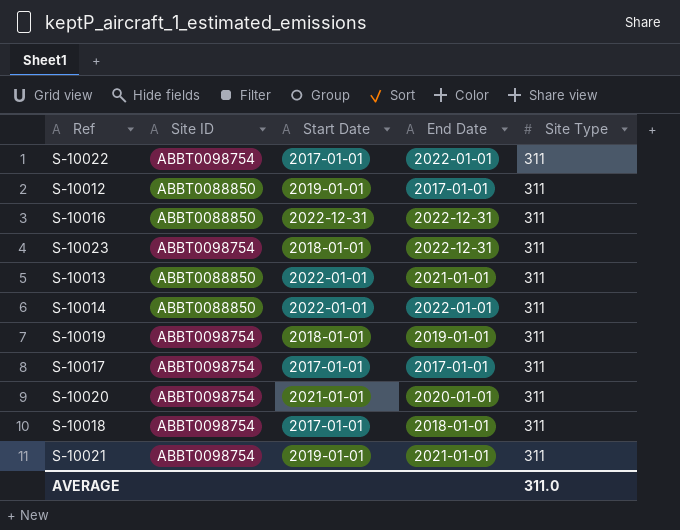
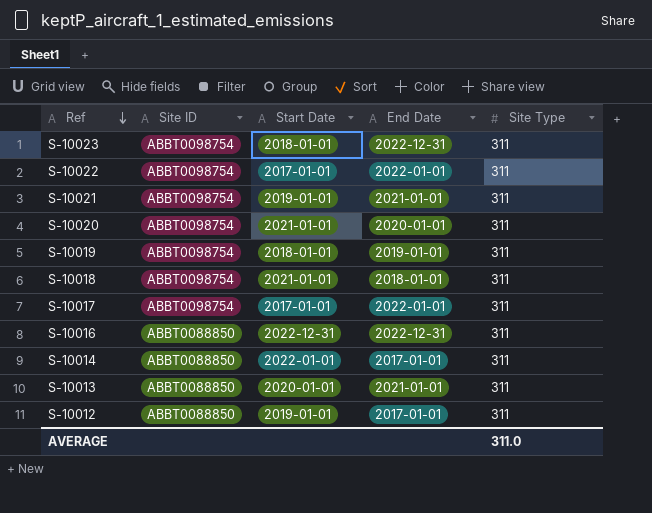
row order: none -> Ref descending
S-10018 | Start Date: 2017-01-01 -> 2021-01-01
S-10017 | End Date: 2017-01-01 -> 2022-01-01
S-10014 | End Date: 2022-01-01 -> 2017-01-01
S-10013 | Start Date: 2022-01-01 -> 2020-01-01

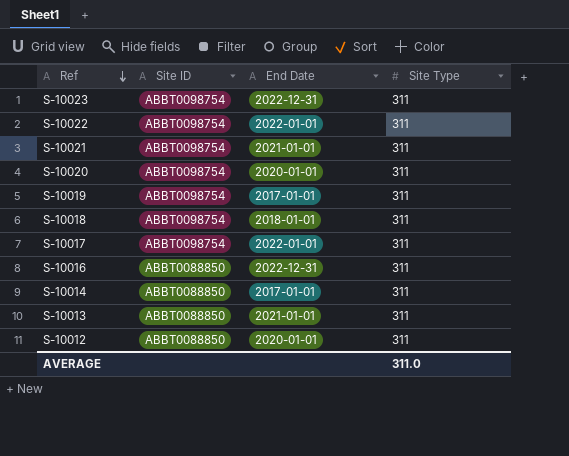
column Start Date | position: 3 -> none
S-10019 | End Date: 2019-01-01 -> 2017-01-01
S-10012 | End Date: 2017-01-01 -> 2020-01-01

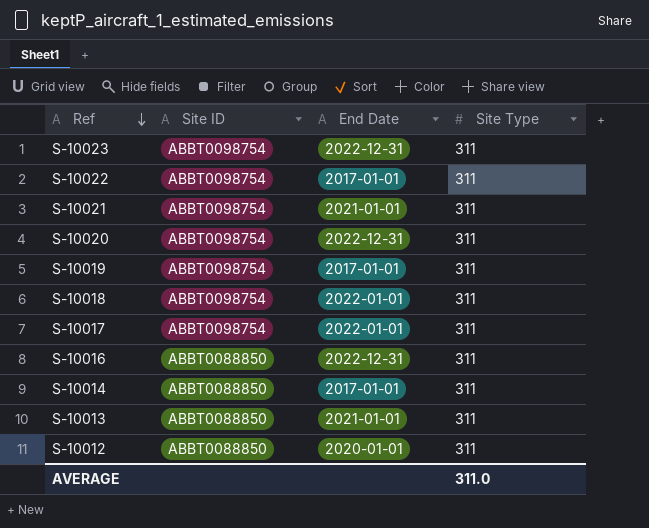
S-10022 | End Date: 2022-01-01 -> 2017-01-01
S-10020 | End Date: 2020-01-01 -> 2022-12-31
S-10018 | End Date: 2018-01-01 -> 2022-01-01

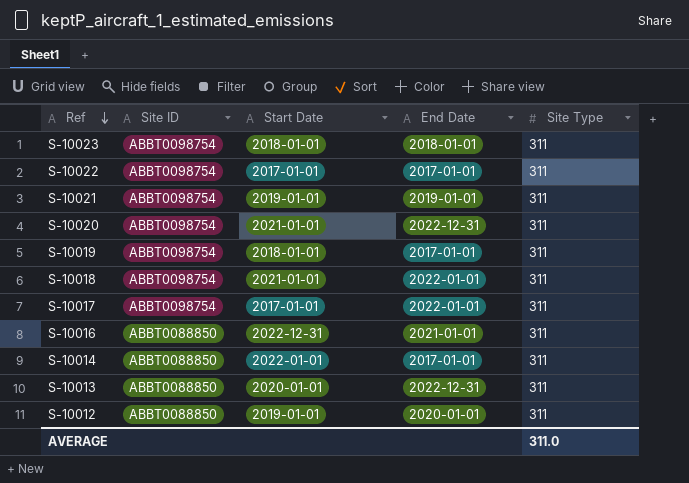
column Start Date | position: none -> 3
S-10023 | End Date: 2022-12-31 -> 2018-01-01
S-10021 | End Date: 2021-01-01 -> 2019-01-01
S-10016 | End Date: 2022-12-31 -> 2021-01-01
S-10013 | End Date: 2021-01-01 -> 2022-12-31

